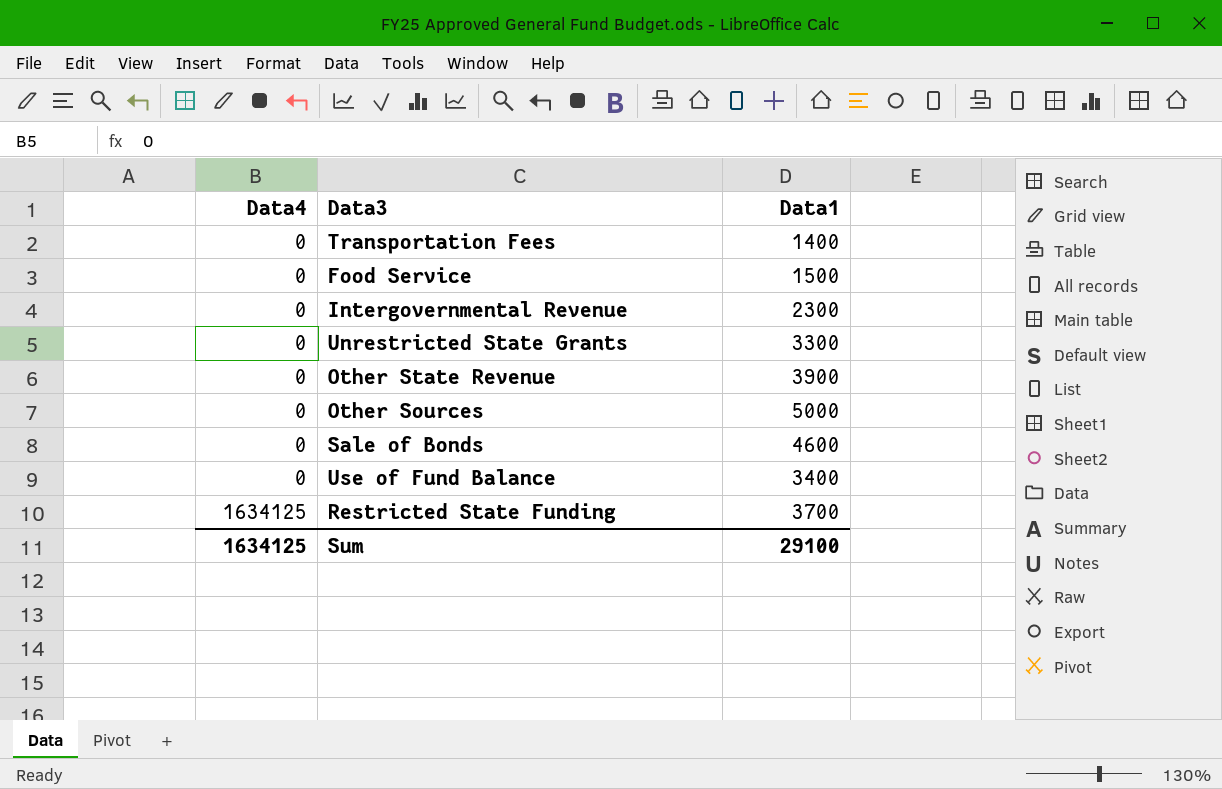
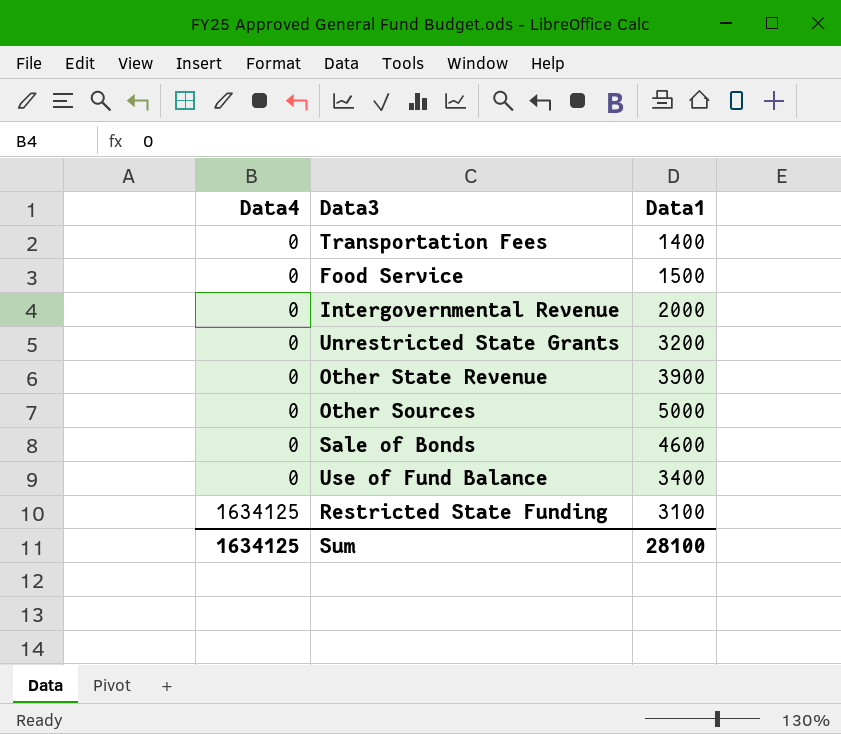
Intergovernmental Revenue | Data1: 2300 -> 2000
Unrestricted State Grants | Data1: 3300 -> 3200
Restricted State Funding | Data1: 3700 -> 3100
Sum | Data1: 29100 -> 28100

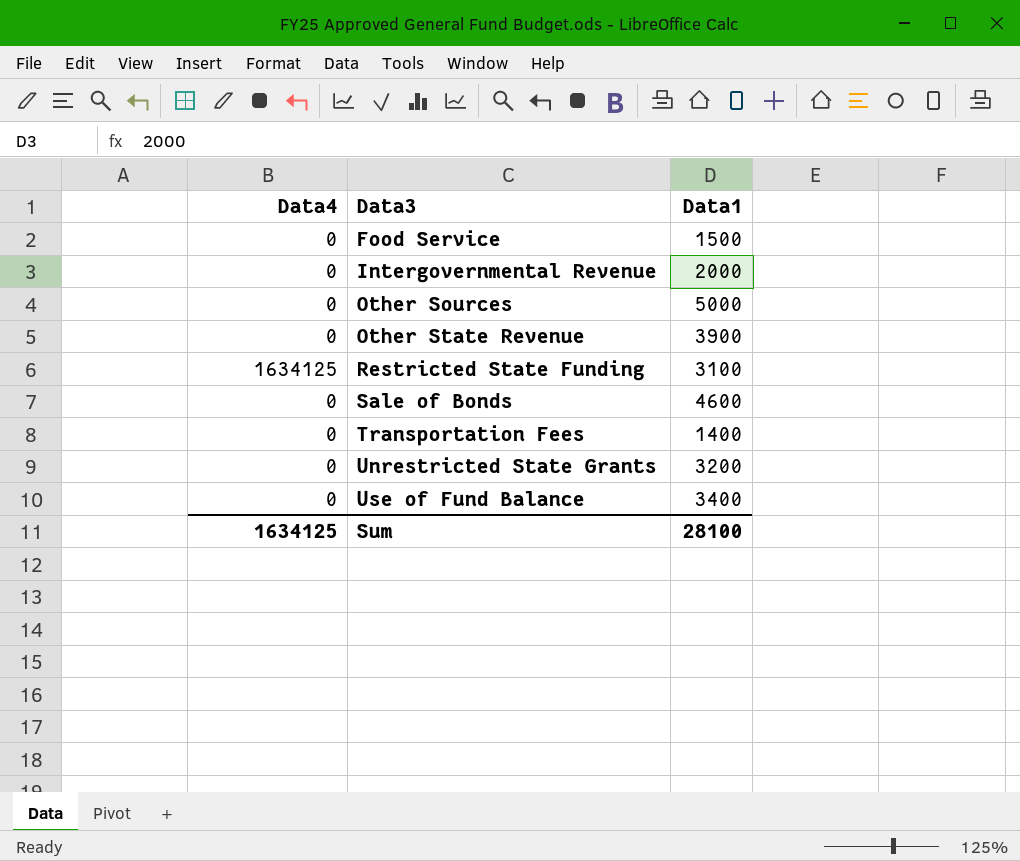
row order: Data4 ascending -> Data3 ascending

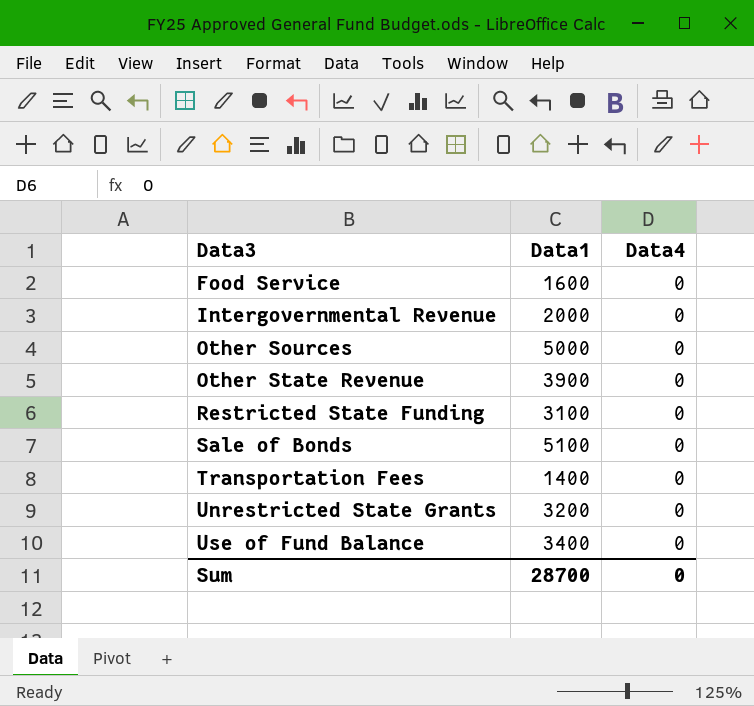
column Data4 | position: 1 -> 3
Food Service | Data1: 1500 -> 1600
Restricted State Funding | Data4: 1634125 -> 0
Sale of Bonds | Data1: 4600 -> 5100
Sum | Data1: 28100 -> 28700
Sum | Data4: 1634125 -> 0

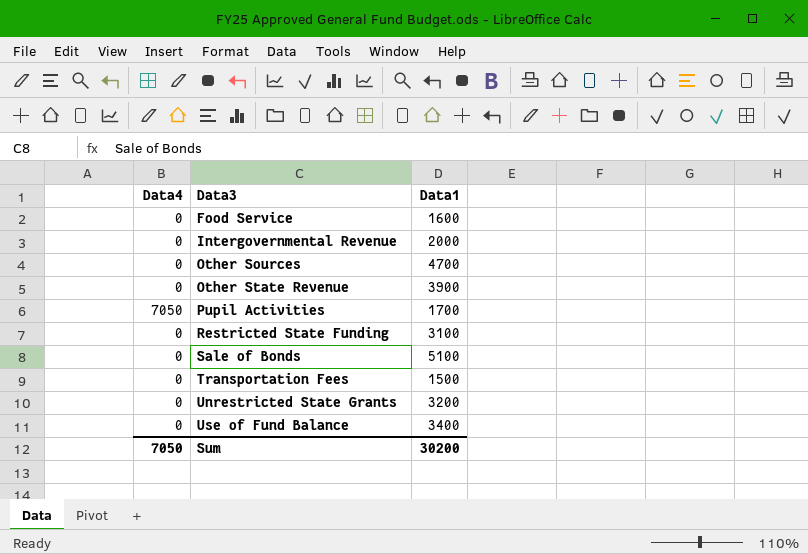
column Data4 | position: 3 -> 1
Other Sources | Data1: 5000 -> 4700
row Pupil Activities: none -> 7050 | 1700
Transportation Fees | Data1: 1400 -> 1500
Sum | Data4: 0 -> 7050
Sum | Data1: 28700 -> 30200

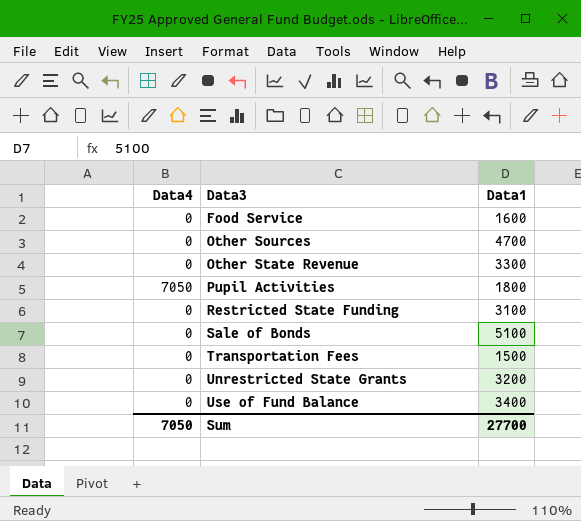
row Intergovernmental Revenue: 0 | 2000 -> none
Other State Revenue | Data1: 3900 -> 3300
Pupil Activities | Data1: 1700 -> 1800
Sum | Data1: 30200 -> 27700

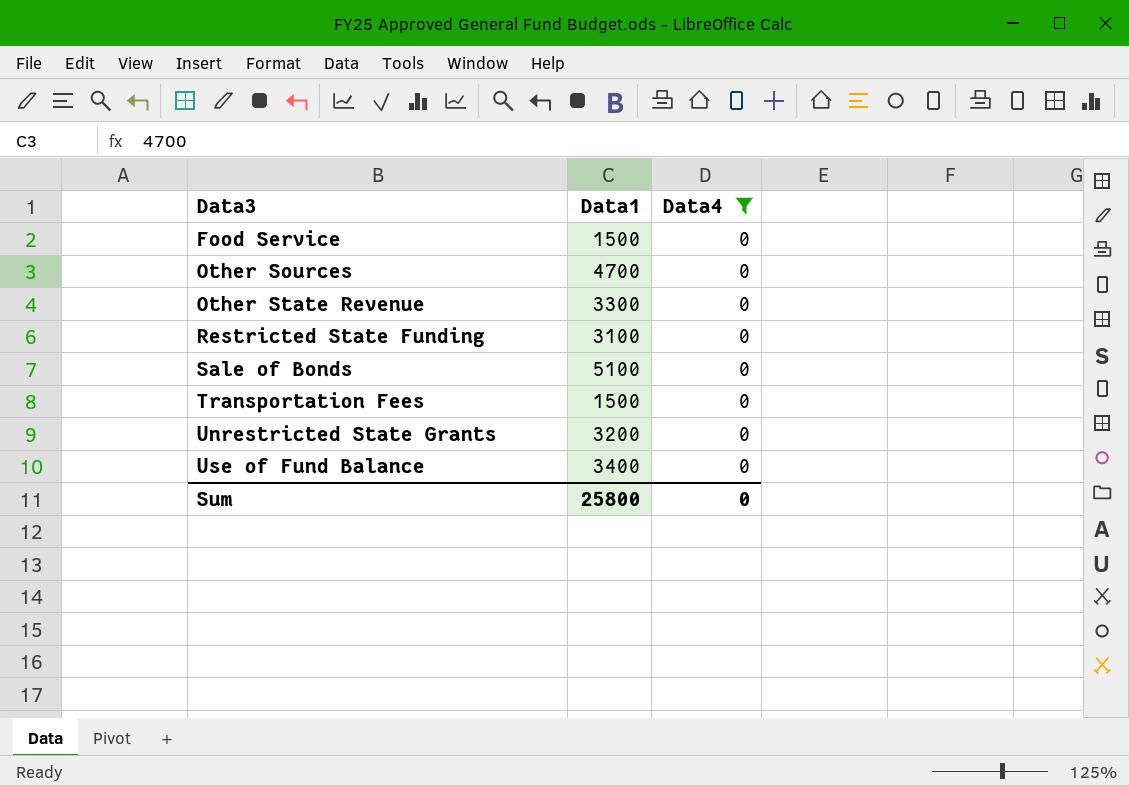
filter: none -> Data4 = 0
column Data4 | position: 1 -> 3
Food Service | Data1: 1600 -> 1500
Sum | Data1: 27700 -> 25800
Sum | Data4: 7050 -> 0

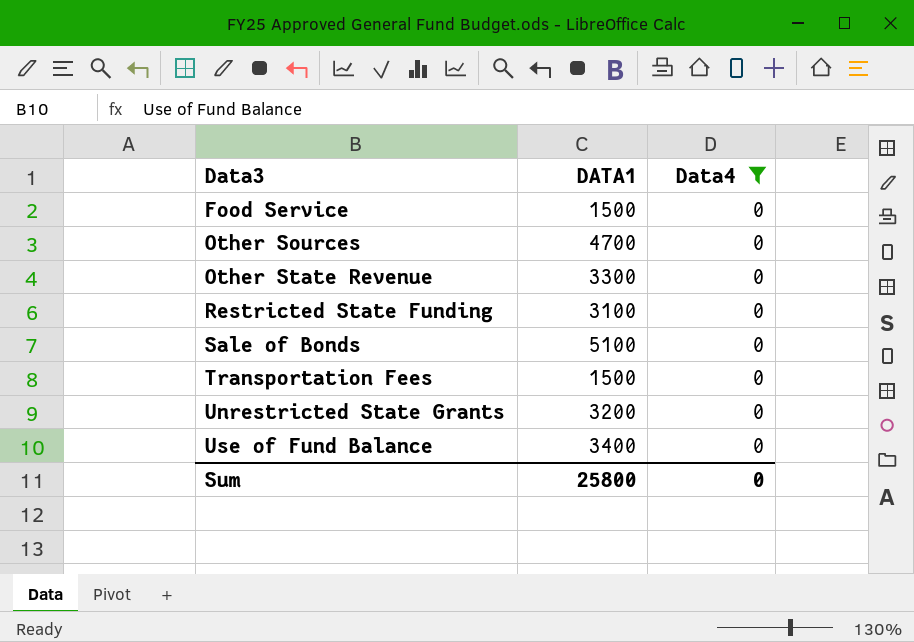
column name: Data1 -> DATA1

